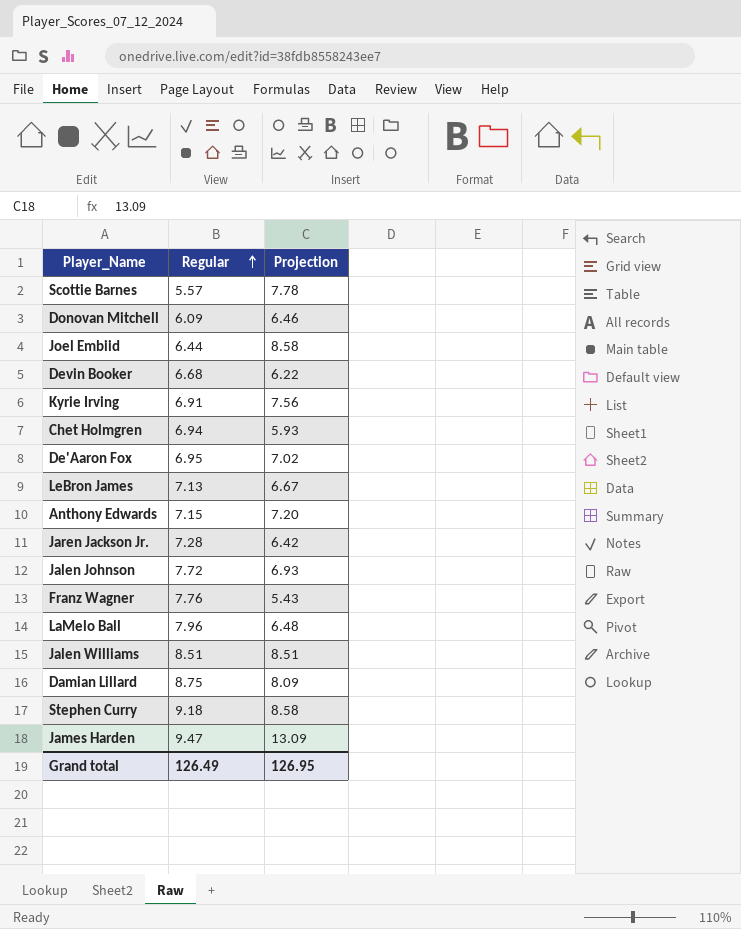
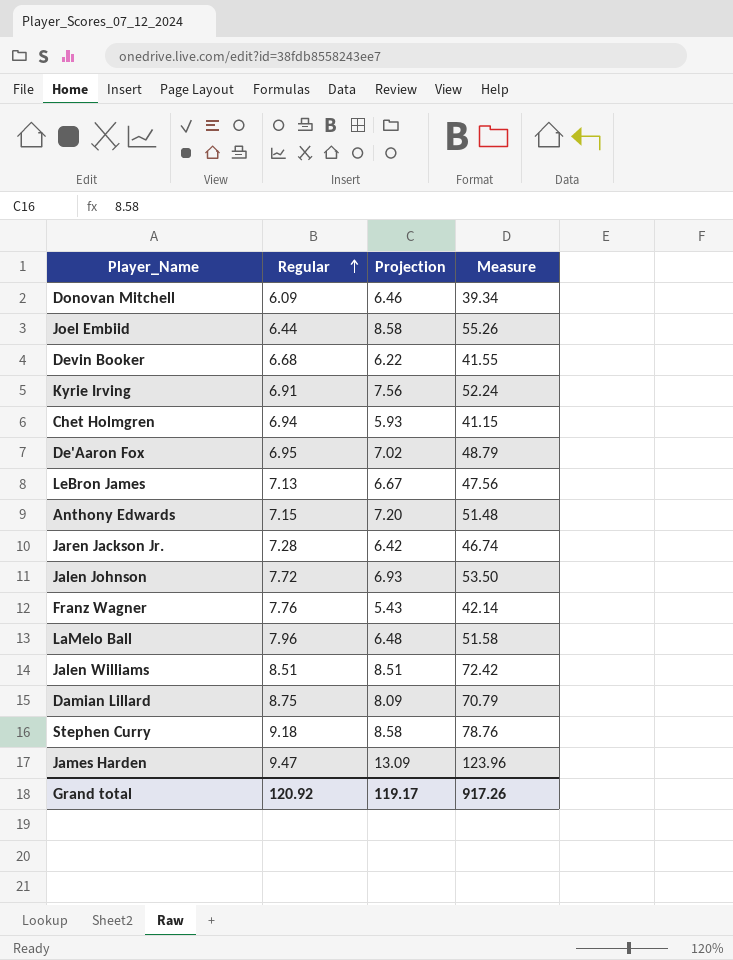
column Measure | formula: none -> [Regular] * [Projection]
row Scottie Barnes: 5.57 | 7.78 -> none
Grand total | Regular: 126.49 -> 120.92
Grand total | Projection: 126.95 -> 119.17

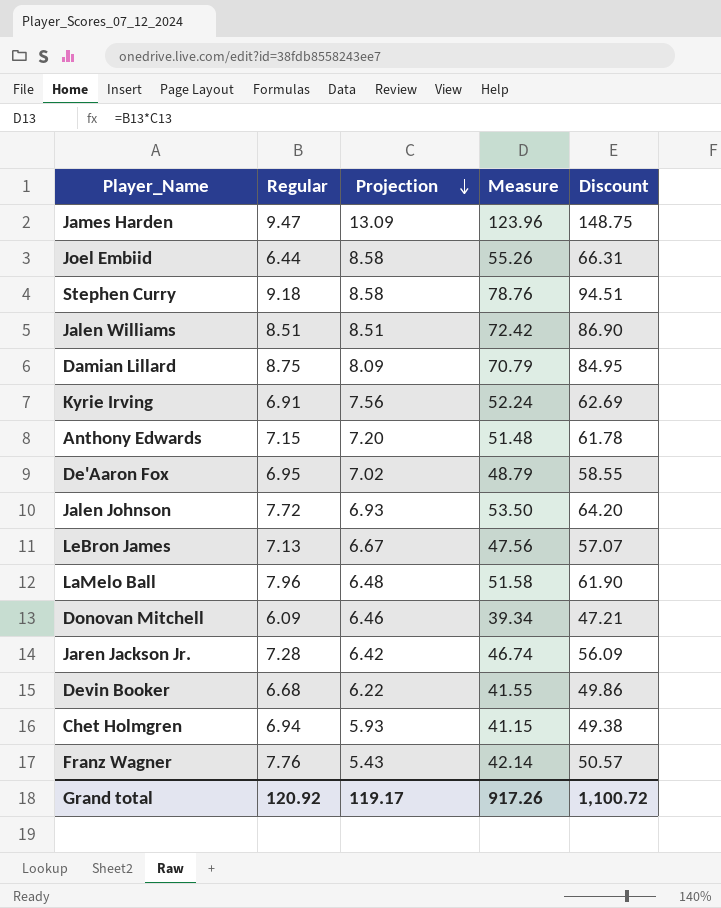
row order: Regular ascending -> Projection descending
column Discount | formula: none -> [Measure] * 1.2

